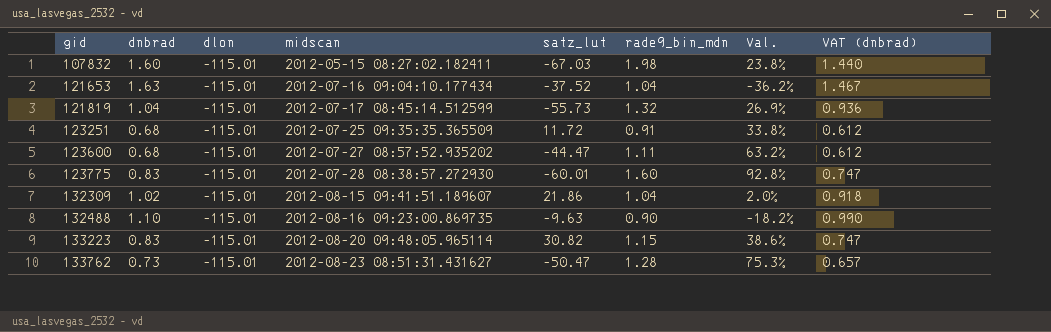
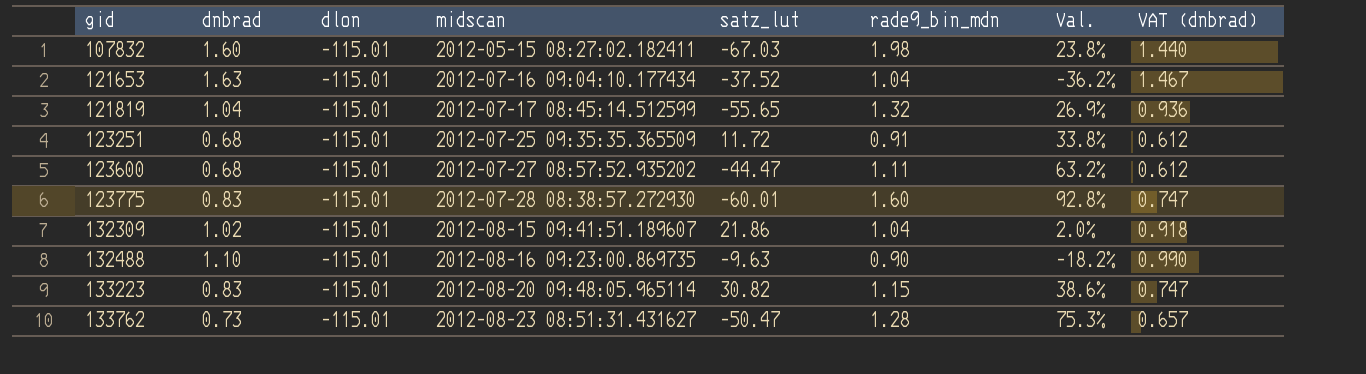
121819 | satz_lut: -55.73 -> -55.65

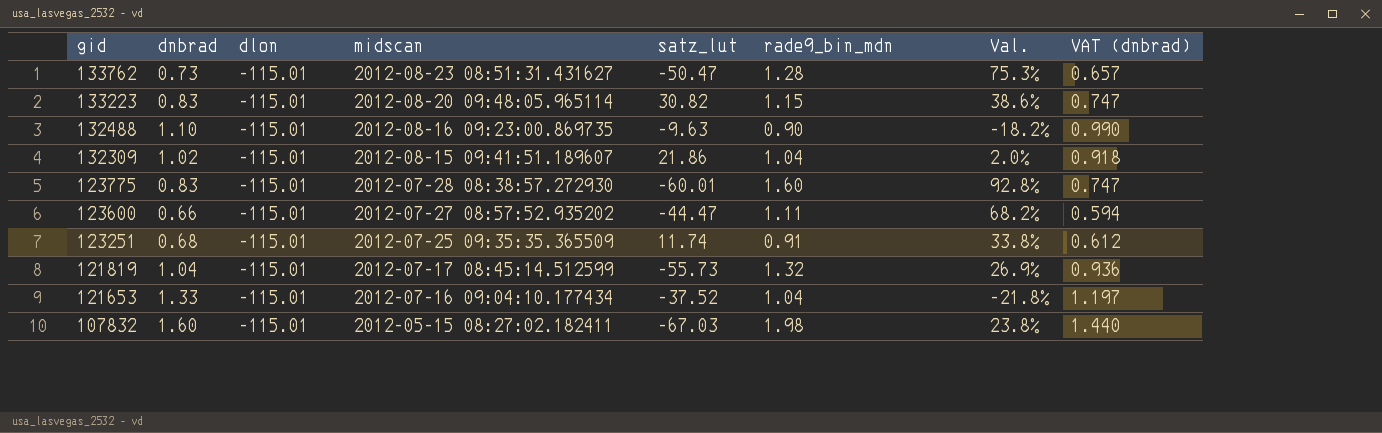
row order: gid ascending -> gid descending
123600 | dnbrad: 0.68 -> 0.66
123600 | Val.: 63.2% -> 68.2%
123600 | VAT (dnbrad): 0.612 -> 0.594
123251 | satz_lut: 11.72 -> 11.74
121819 | satz_lut: -55.65 -> -55.73
121653 | dnbrad: 1.63 -> 1.33
121653 | Val.: -36.2% -> -21.8%
121653 | VAT (dnbrad): 1.467 -> 1.197

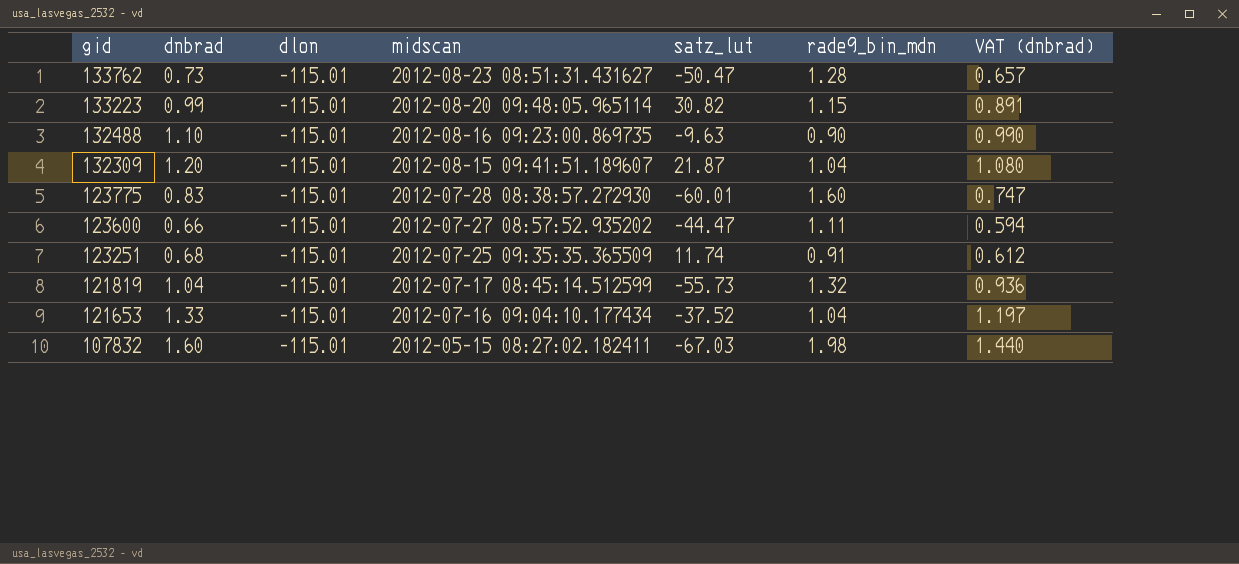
column Val. | formula: ([rade9_bin_mdn] - [dnbrad]) / [dnbrad] -> none
133223 | dnbrad: 0.83 -> 0.99
133223 | VAT (dnbrad): 0.747 -> 0.891
132309 | dnbrad: 1.02 -> 1.20
132309 | satz_lut: 21.86 -> 21.87
132309 | VAT (dnbrad): 0.918 -> 1.080

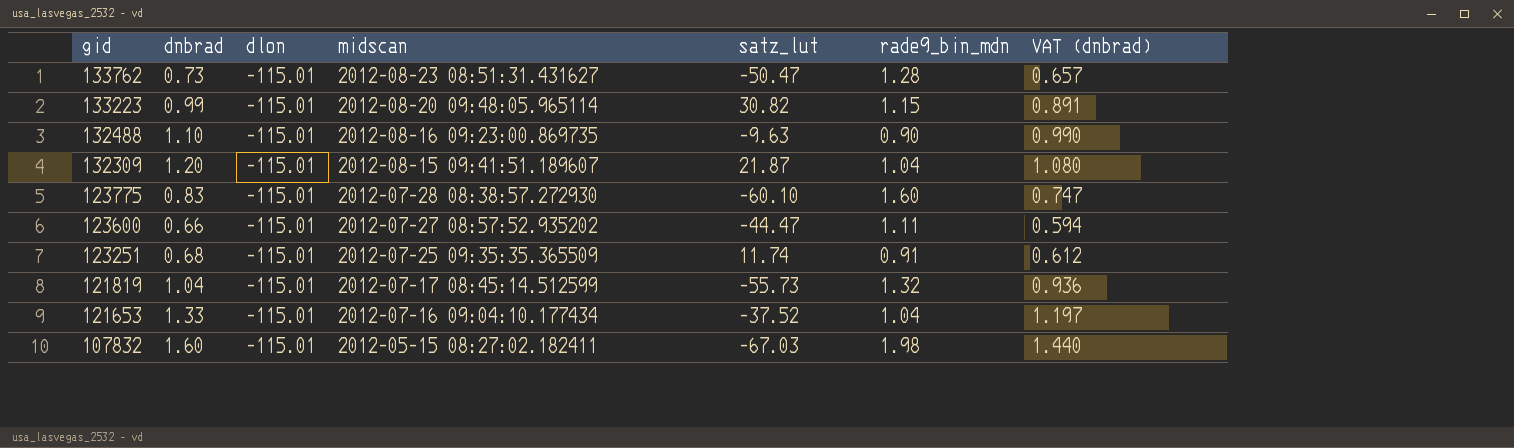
123775 | satz_lut: -60.01 -> -60.10

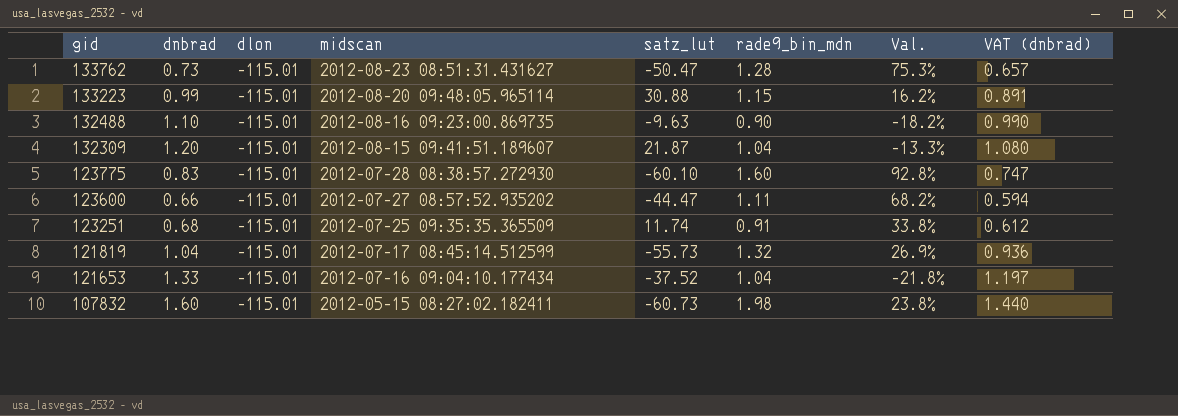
column Val. | formula: none -> ([rade9_bin_mdn] - [dnbrad]) / [dnbrad]
133223 | satz_lut: 30.82 -> 30.88
107832 | satz_lut: -67.03 -> -60.73

